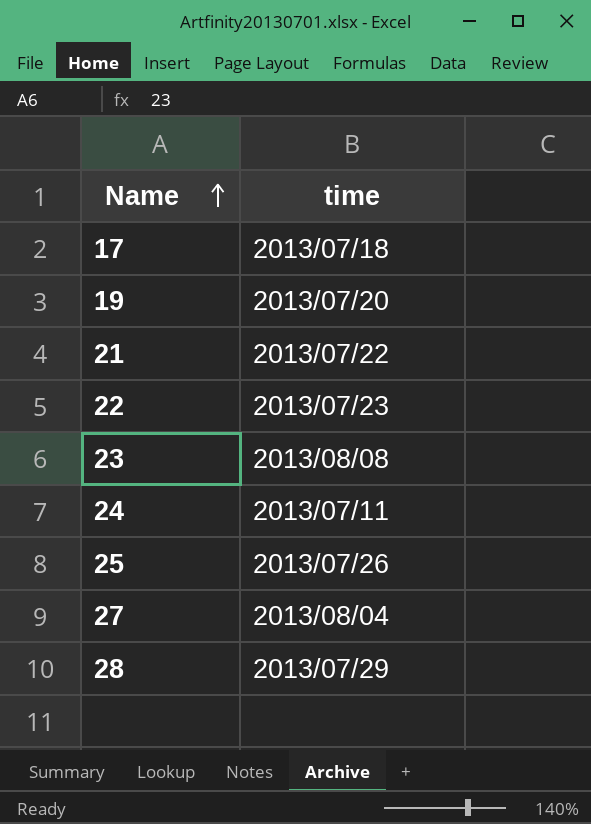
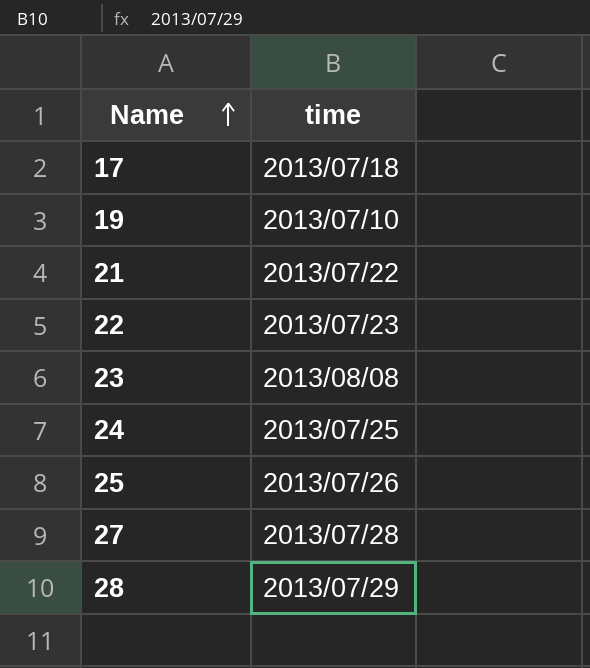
19 | time: 2013/07/20 -> 2013/07/10
24 | time: 2013/07/11 -> 2013/07/25
27 | time: 2013/08/04 -> 2013/07/28

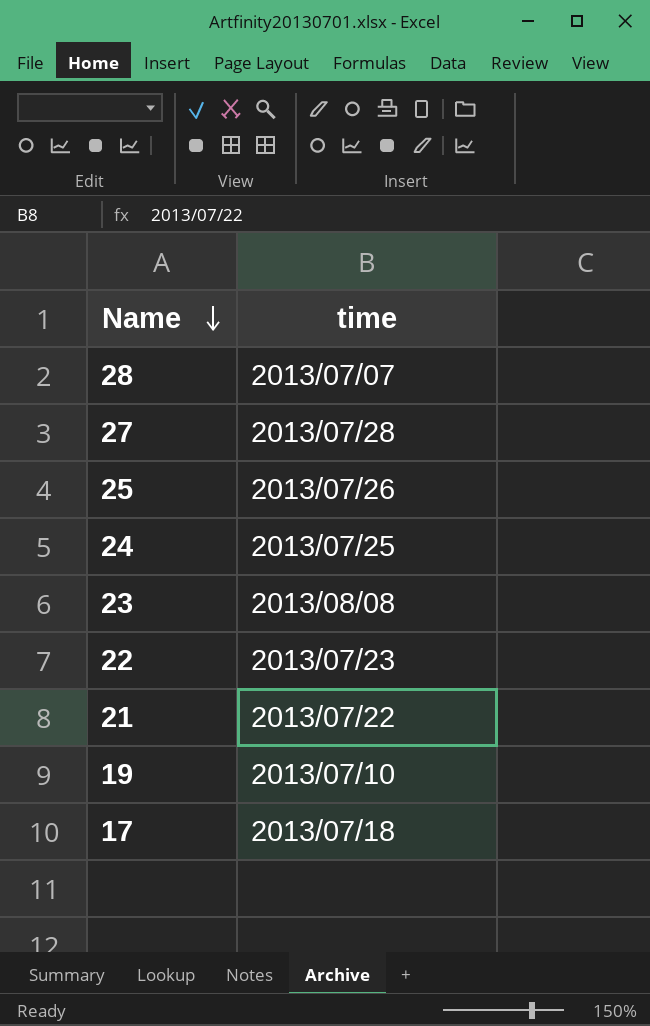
row order: Name ascending -> Name descending
28 | time: 2013/07/29 -> 2013/07/07

